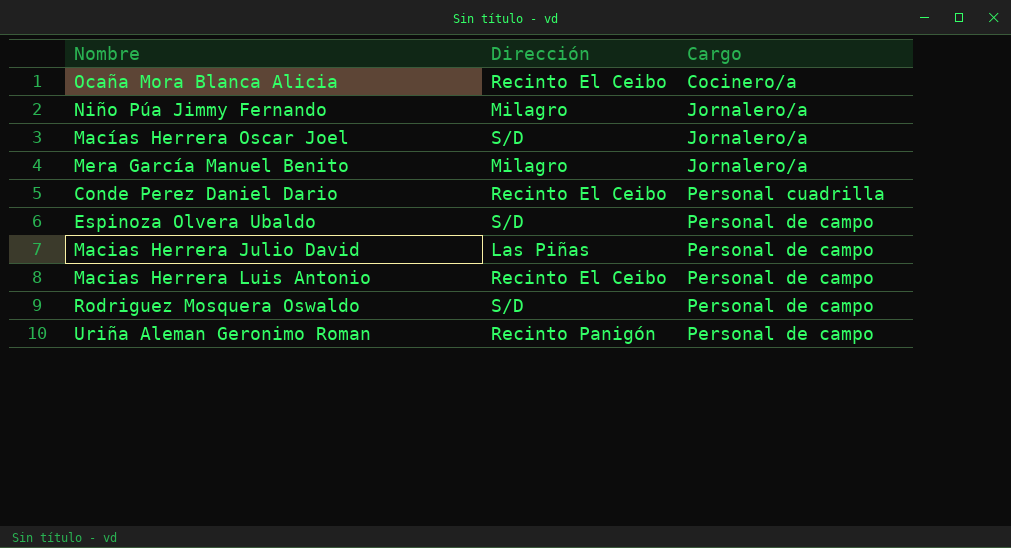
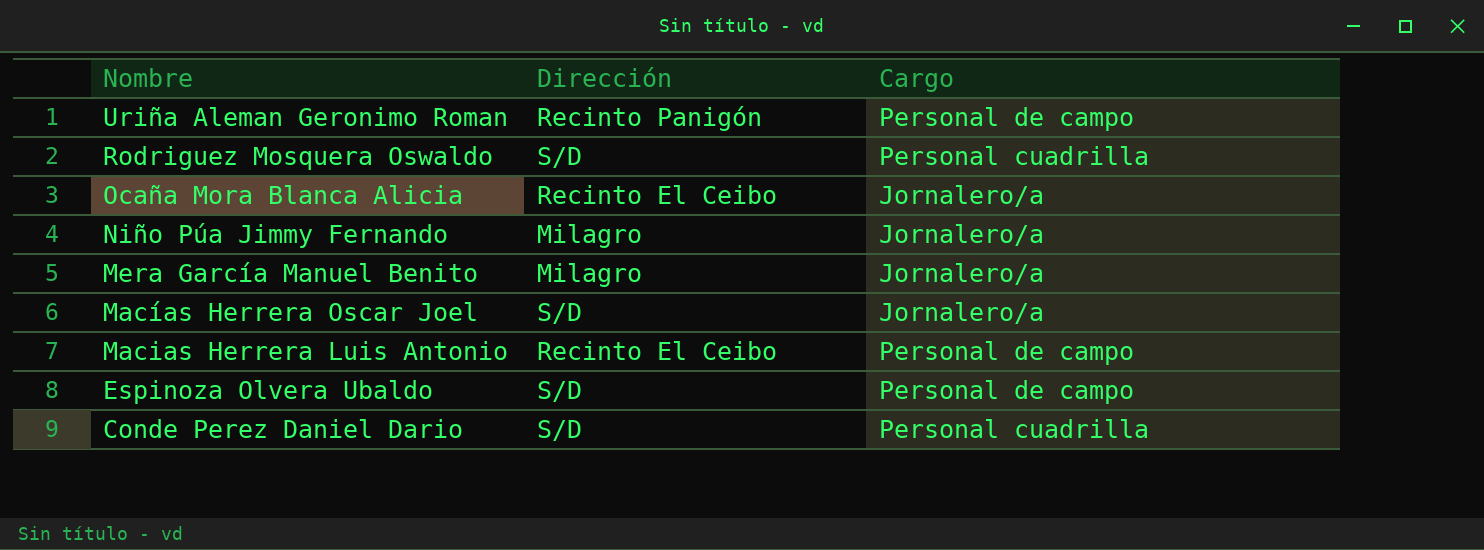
row order: Cargo ascending -> Nombre descending
row Macias Herrera Julio David: Las Piñas | Personal de campo -> none
Rodriguez Mosquera Oswaldo | Cargo: Personal de campo -> Personal cuadrilla
Ocaña Mora Blanca Alicia | Cargo: Cocinero/a -> Jornalero/a
Conde Perez Daniel Dario | Dirección: Recinto El Ceibo -> S/D

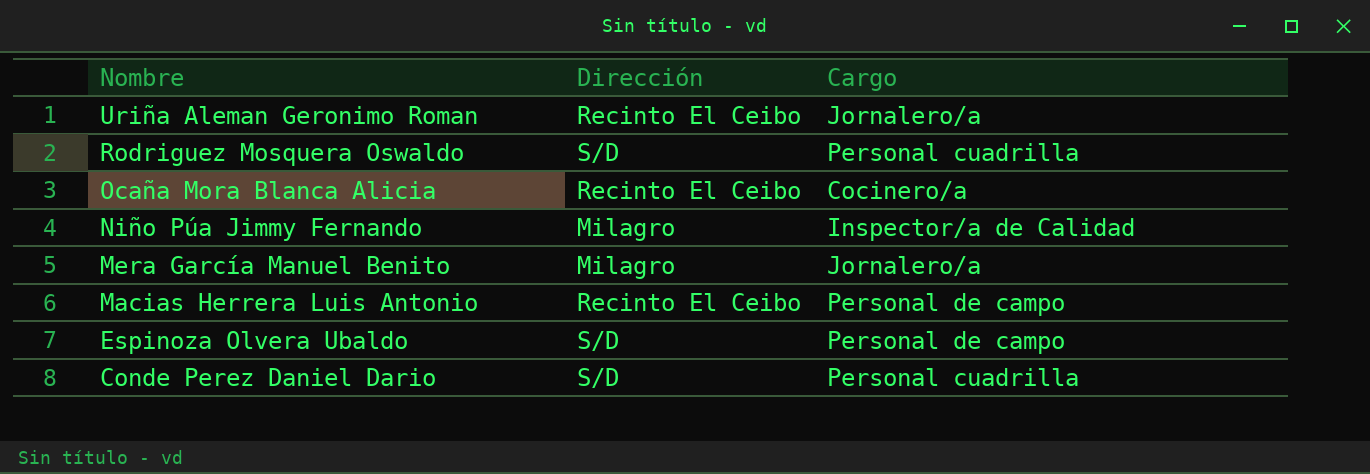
row Macías Herrera Oscar Joel: S/D | Jornalero/a -> none
Uriña Aleman Geronimo Roman | Dirección: Recinto Panigón -> Recinto El Ceibo
Uriña Aleman Geronimo Roman | Cargo: Personal de campo -> Jornalero/a
Ocaña Mora Blanca Alicia | Cargo: Jornalero/a -> Cocinero/a
Niño Púa Jimmy Fernando | Cargo: Jornalero/a -> Inspector/a de Calidad

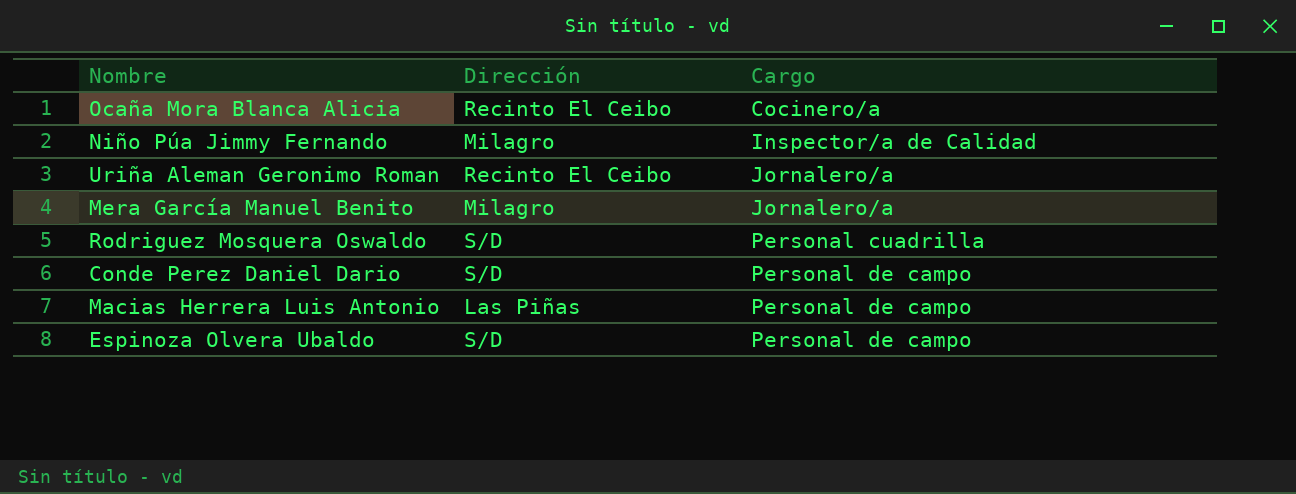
row order: Nombre descending -> Cargo ascending
Conde Perez Daniel Dario | Cargo: Personal cuadrilla -> Personal de campo
Macias Herrera Luis Antonio | Dirección: Recinto El Ceibo -> Las Piñas

